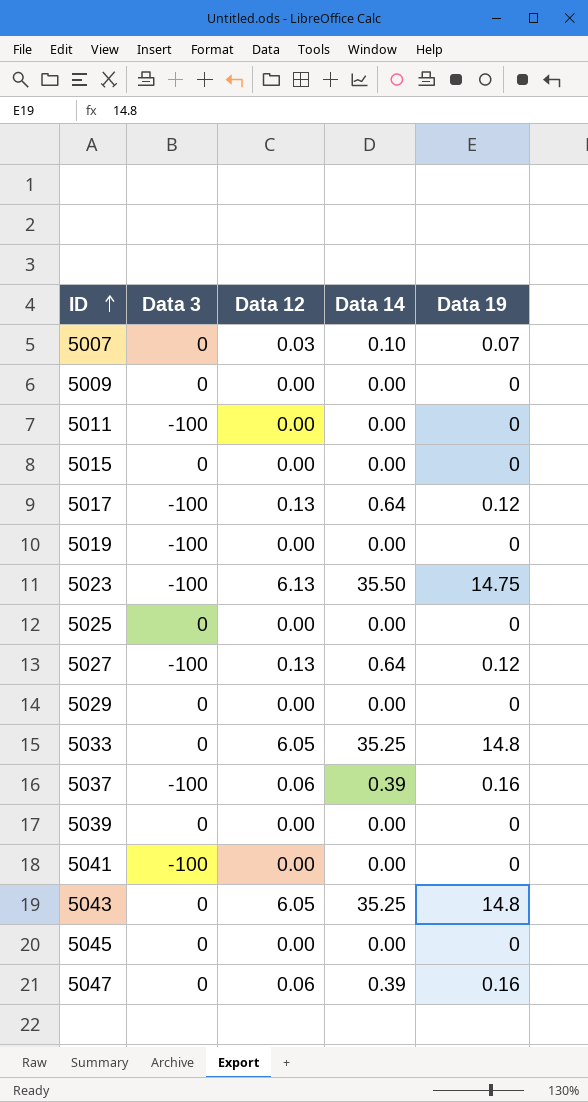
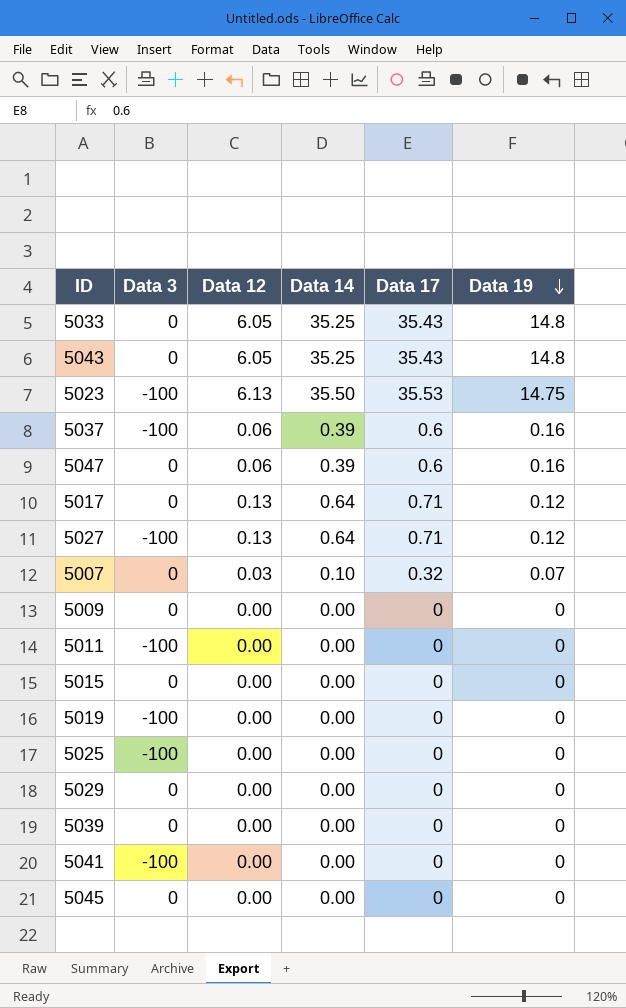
row order: ID ascending -> Data 19 descending
column Data 17 | position: none -> 5
5017 | Data 3: -100 -> 0
5025 | Data 3: 0 -> -100

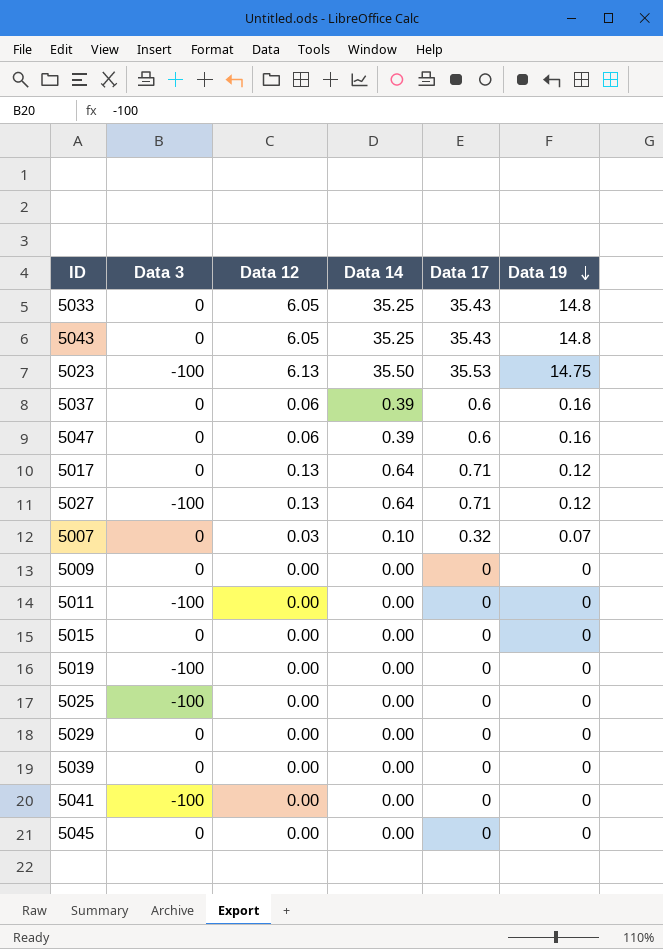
5037 | Data 3: -100 -> 0

